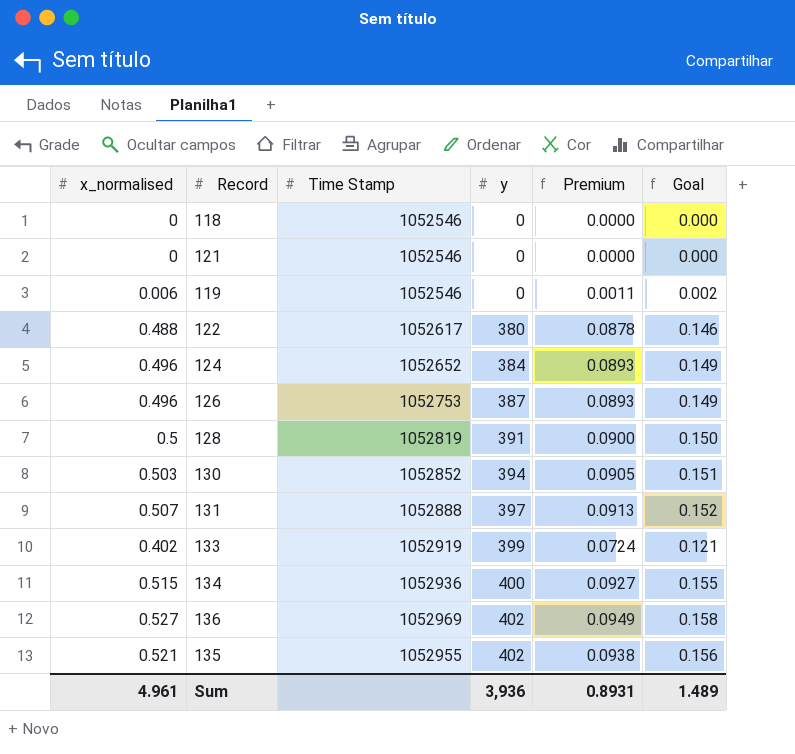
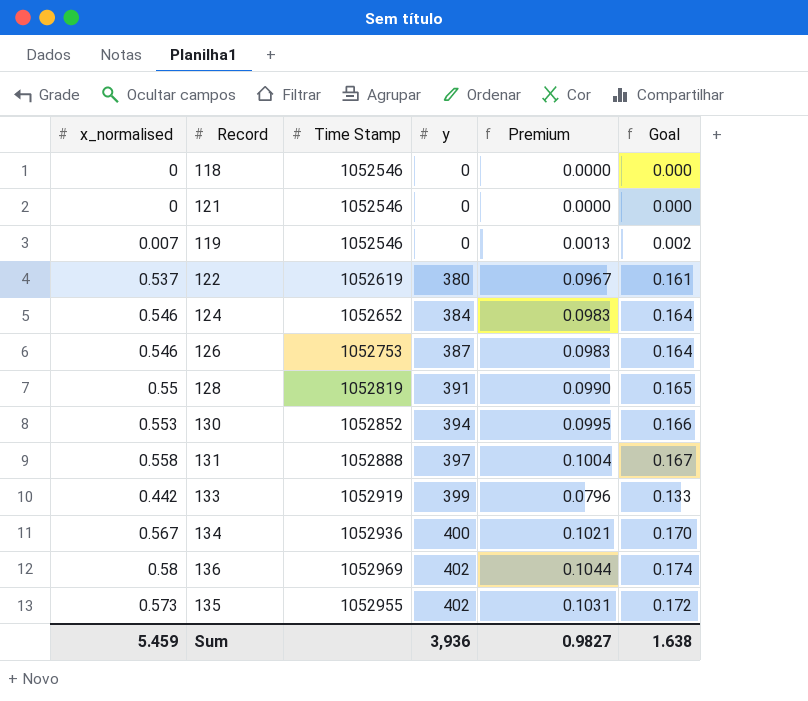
119 | x_normalised: 0.006 -> 0.007
119 | Premium: 0.0011 -> 0.0013
122 | x_normalised: 0.488 -> 0.537
122 | Time Stamp: 1052617 -> 1052619
122 | Premium: 0.0878 -> 0.0967
122 | Goal: 0.146 -> 0.161
124 | x_normalised: 0.496 -> 0.546
124 | Premium: 0.0893 -> 0.0983
124 | Goal: 0.149 -> 0.164
126 | x_normalised: 0.496 -> 0.546
126 | Premium: 0.0893 -> 0.0983
126 | Goal: 0.149 -> 0.164
128 | x_normalised: 0.5 -> 0.55
128 | Premium: 0.0900 -> 0.0990
128 | Goal: 0.150 -> 0.165
130 | x_normalised: 0.503 -> 0.553
130 | Premium: 0.0905 -> 0.0995
130 | Goal: 0.151 -> 0.166
131 | x_normalised: 0.507 -> 0.558
131 | Premium: 0.0913 -> 0.1004
131 | Goal: 0.152 -> 0.167
133 | x_normalised: 0.402 -> 0.442
133 | Premium: 0.0724 -> 0.0796
133 | Goal: 0.121 -> 0.133
134 | x_normalised: 0.515 -> 0.567
134 | Premium: 0.0927 -> 0.1021
134 | Goal: 0.155 -> 0.170
136 | x_normalised: 0.527 -> 0.58
136 | Premium: 0.0949 -> 0.1044
136 | Goal: 0.158 -> 0.174
135 | x_normalised: 0.521 -> 0.573
135 | Premium: 0.0938 -> 0.1031
135 | Goal: 0.156 -> 0.172
Sum | x_normalised: 4.961 -> 5.459
Sum | Premium: 0.8931 -> 0.9827
Sum | Goal: 1.489 -> 1.638

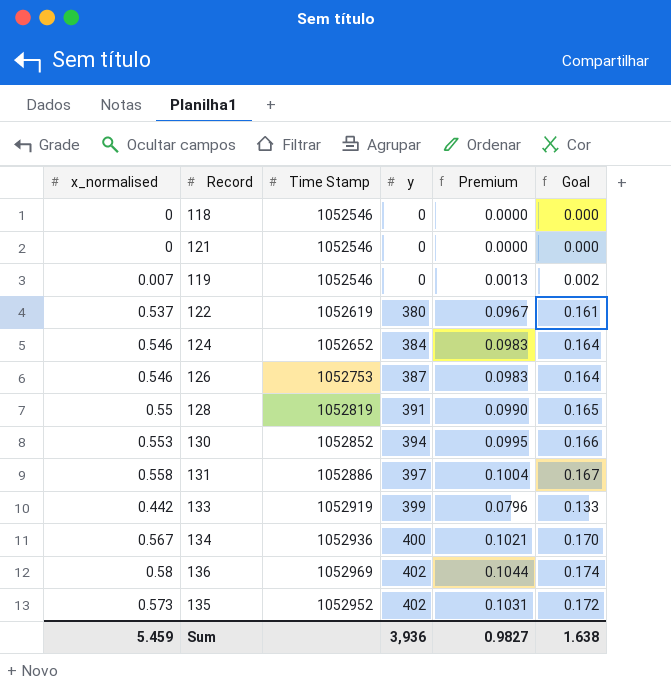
131 | Time Stamp: 1052888 -> 1052886
135 | Time Stamp: 1052955 -> 1052952

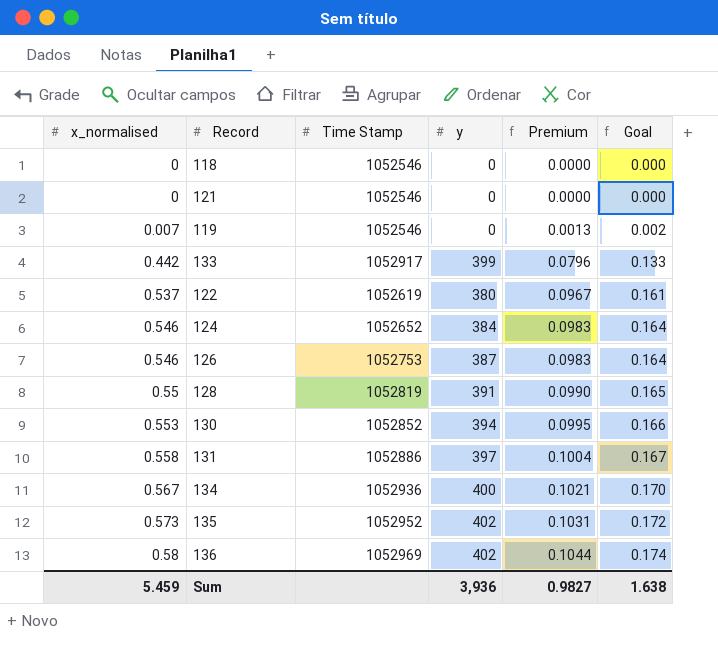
row order: y ascending -> x_normalised ascending
133 | Time Stamp: 1052919 -> 1052917

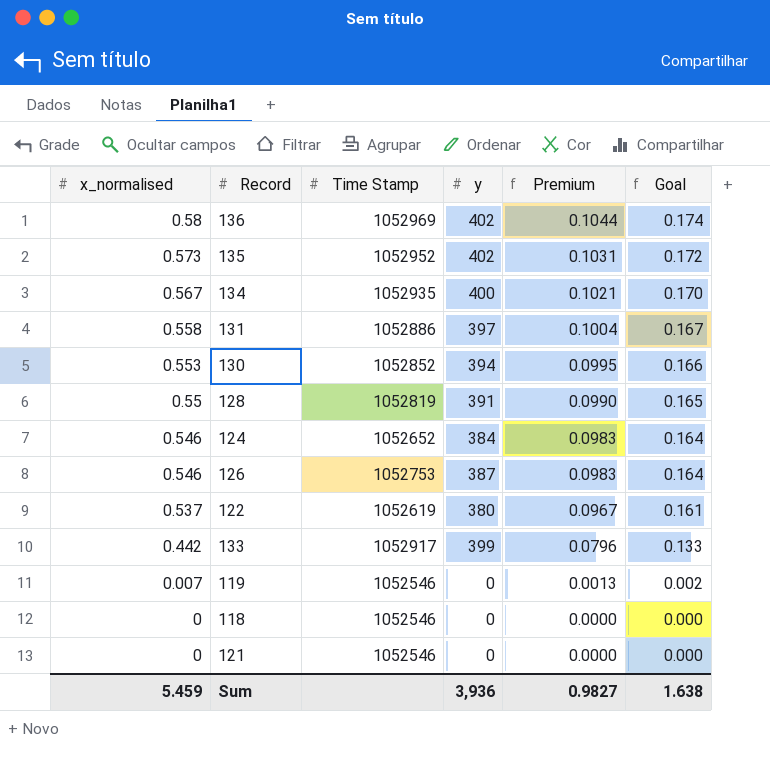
row order: x_normalised ascending -> x_normalised descending
134 | Time Stamp: 1052936 -> 1052935

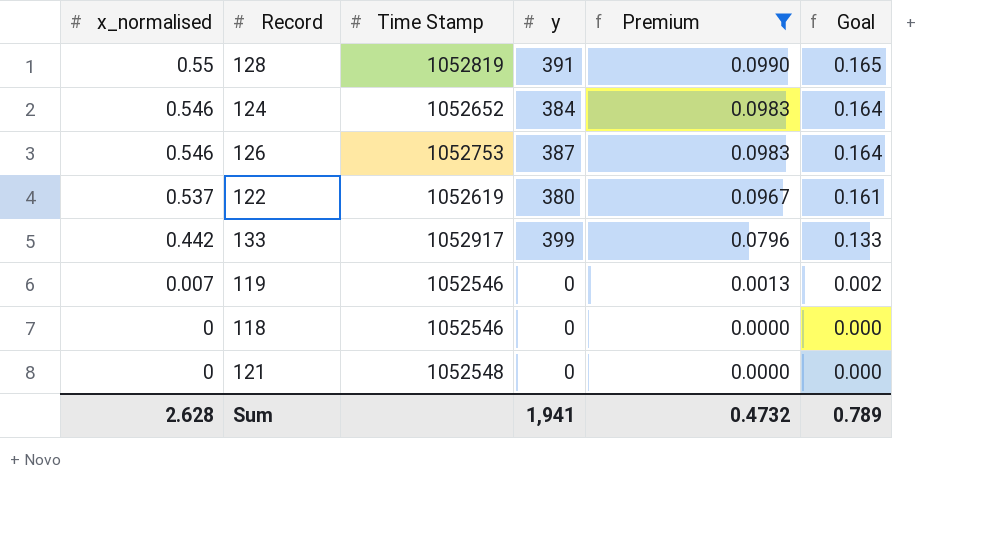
filter: none -> Premium <= 0.0990
121 | Time Stamp: 1052546 -> 1052548
Sum | x_normalised: 5.459 -> 2.628
Sum | y: 3,936 -> 1,941
Sum | Premium: 0.9827 -> 0.4732
Sum | Goal: 1.638 -> 0.789

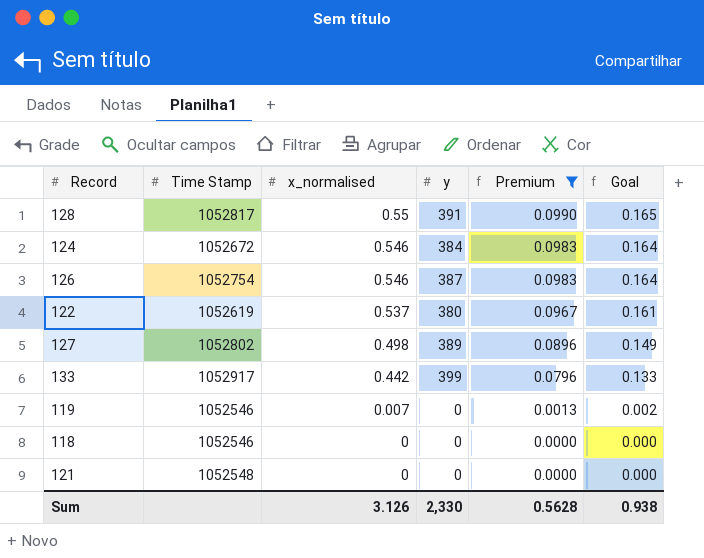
column x_normalised | position: 1 -> 3
128 | Time Stamp: 1052819 -> 1052817
124 | Time Stamp: 1052652 -> 1052672
126 | Time Stamp: 1052753 -> 1052754
row 127: none -> 1052802 | 0.498 | 389 | 0.0896 | 0.149
Sum | x_normalised: 2.628 -> 3.126
Sum | y: 1,941 -> 2,330
Sum | Premium: 0.4732 -> 0.5628
Sum | Goal: 0.789 -> 0.938

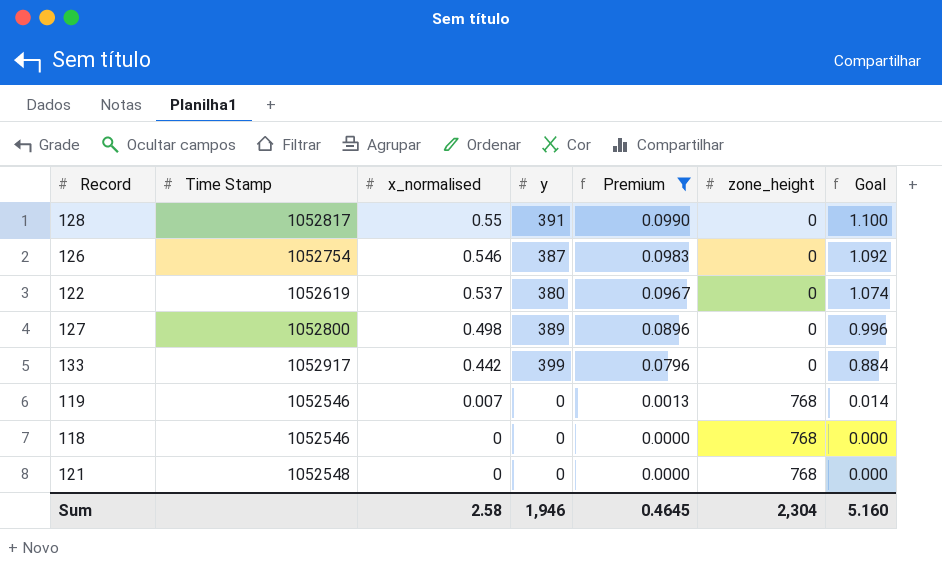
column zone_height | position: none -> 6
column Goal | formula: [x_normalised] * 0.3 -> [x_normalised] * 2
row 124: 1052672 | 0.546 | 384 | 0.0983 | 0.164 -> none
127 | Time Stamp: 1052802 -> 1052800
Sum | x_normalised: 3.126 -> 2.58
Sum | y: 2,330 -> 1,946
Sum | Premium: 0.5628 -> 0.4645
Sum | Goal: 0.938 -> 5.160

